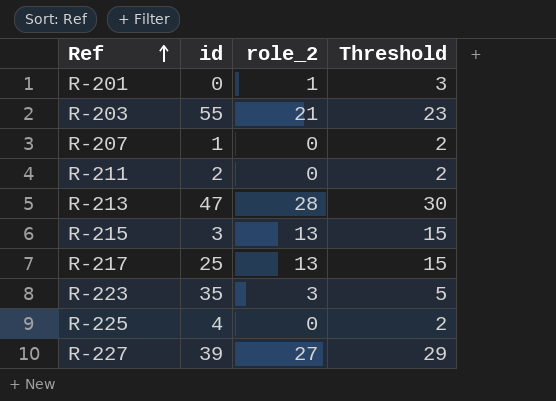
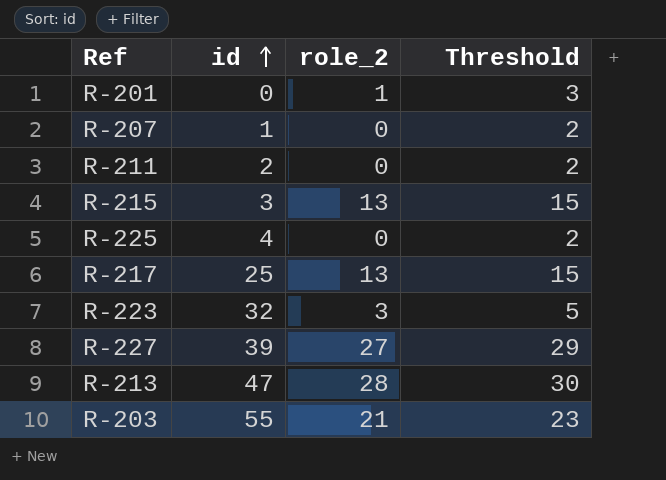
row order: Ref ascending -> id ascending
R-223 | id: 35 -> 32

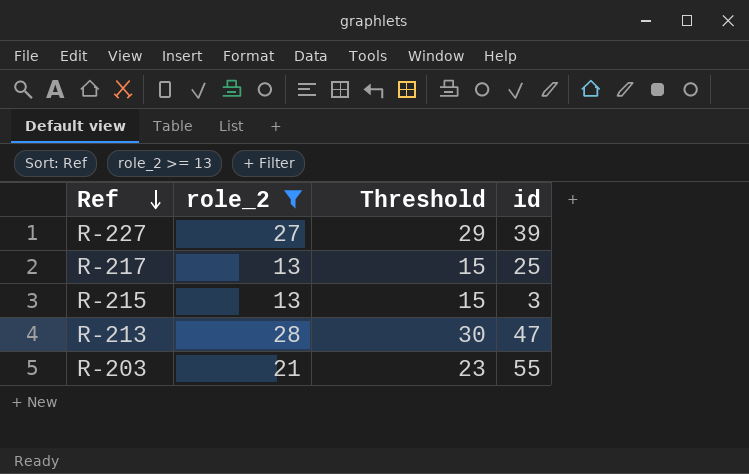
filter: none -> role_2 >= 13
row order: id ascending -> Ref descending
column id | position: 2 -> 4

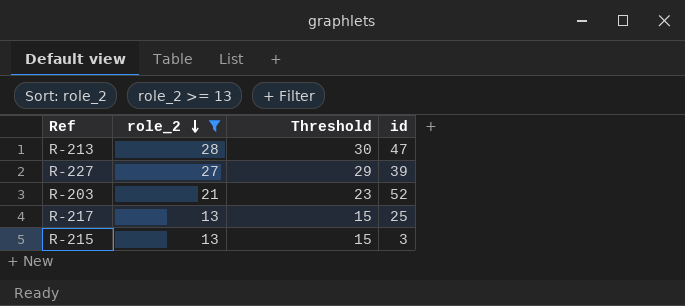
row order: Ref descending -> role_2 descending
R-203 | id: 55 -> 52

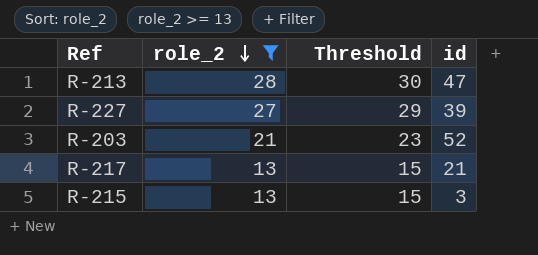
R-217 | id: 25 -> 21

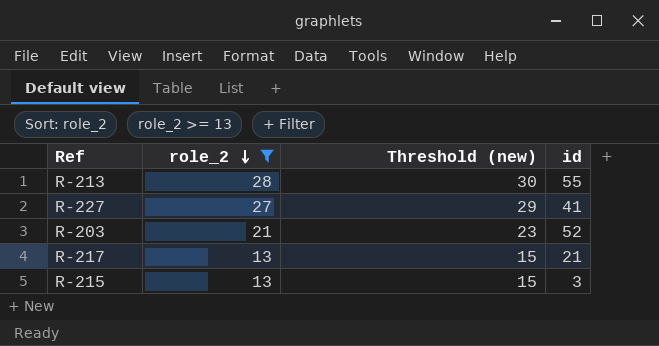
column name: Threshold -> Threshold (new)
R-213 | id: 47 -> 55
R-227 | id: 39 -> 41

